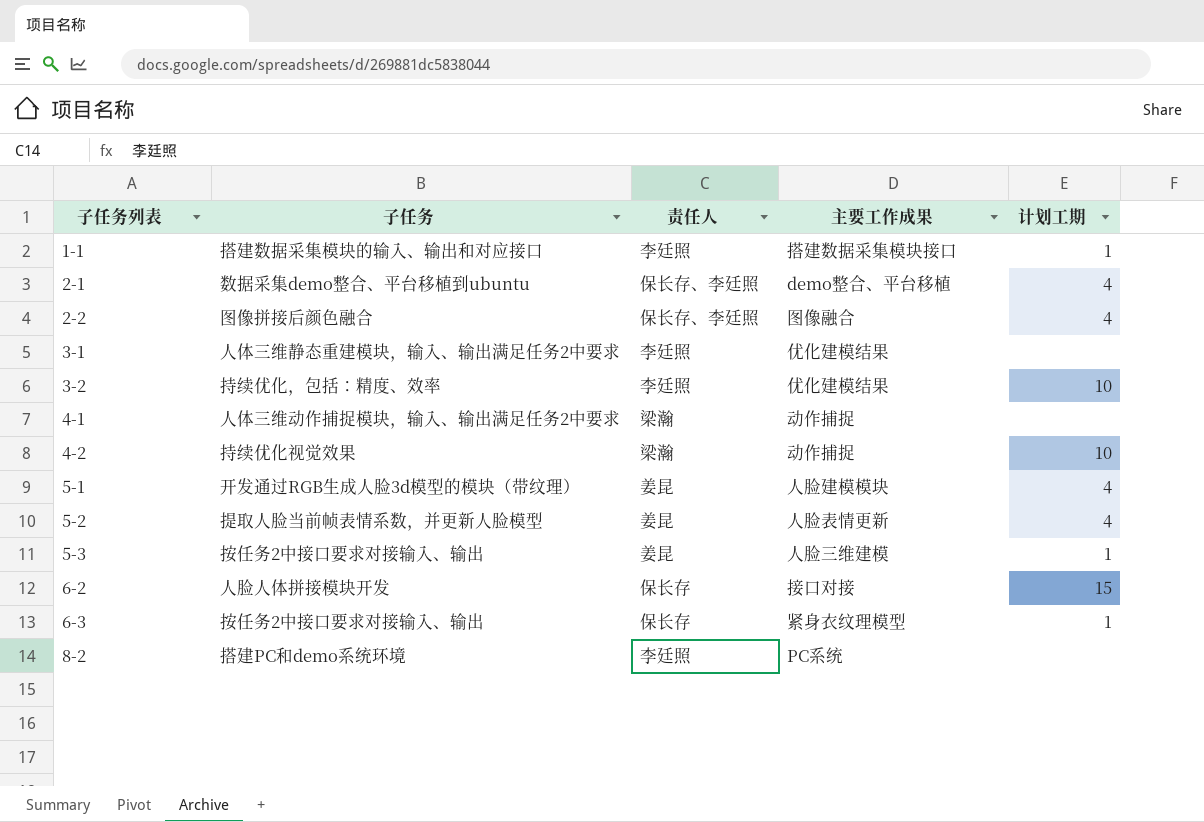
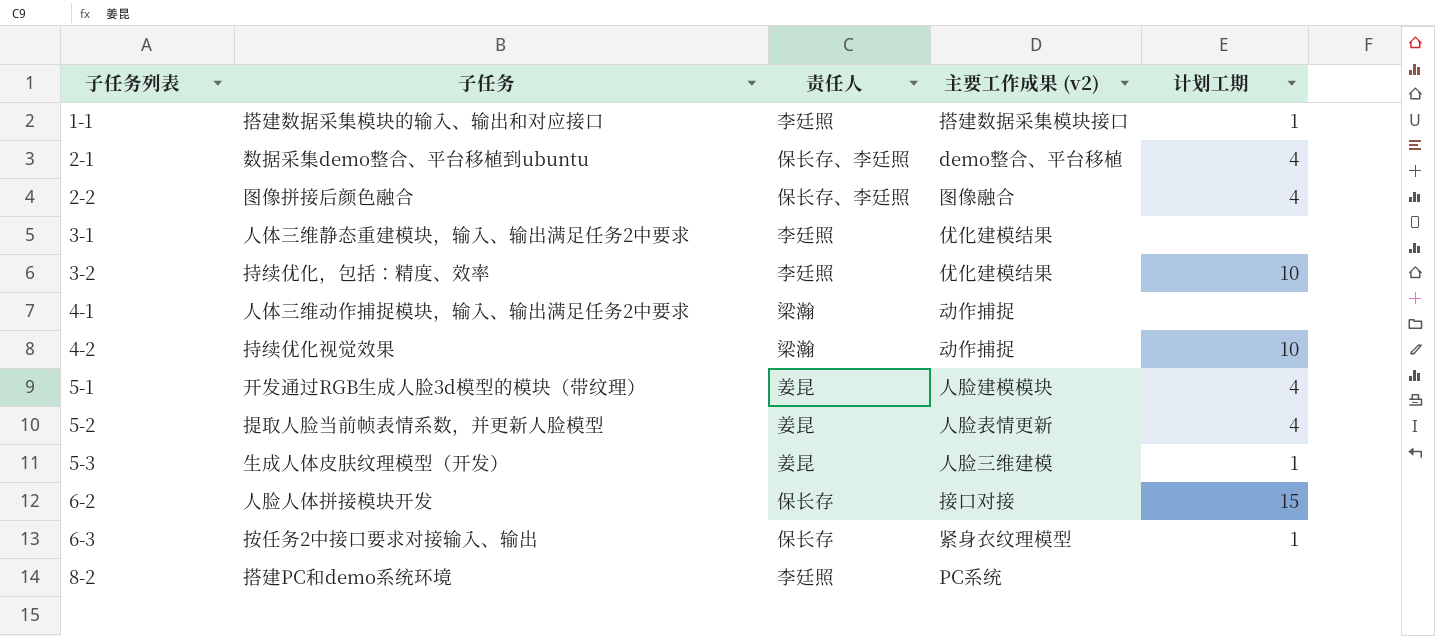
column name: 主要工作成果 -> 主要工作成果 (v2)
5-3 | 子任务: 按任务2中接口要求对接输入、输出 -> 生成人体皮肤纹理模型（开发）

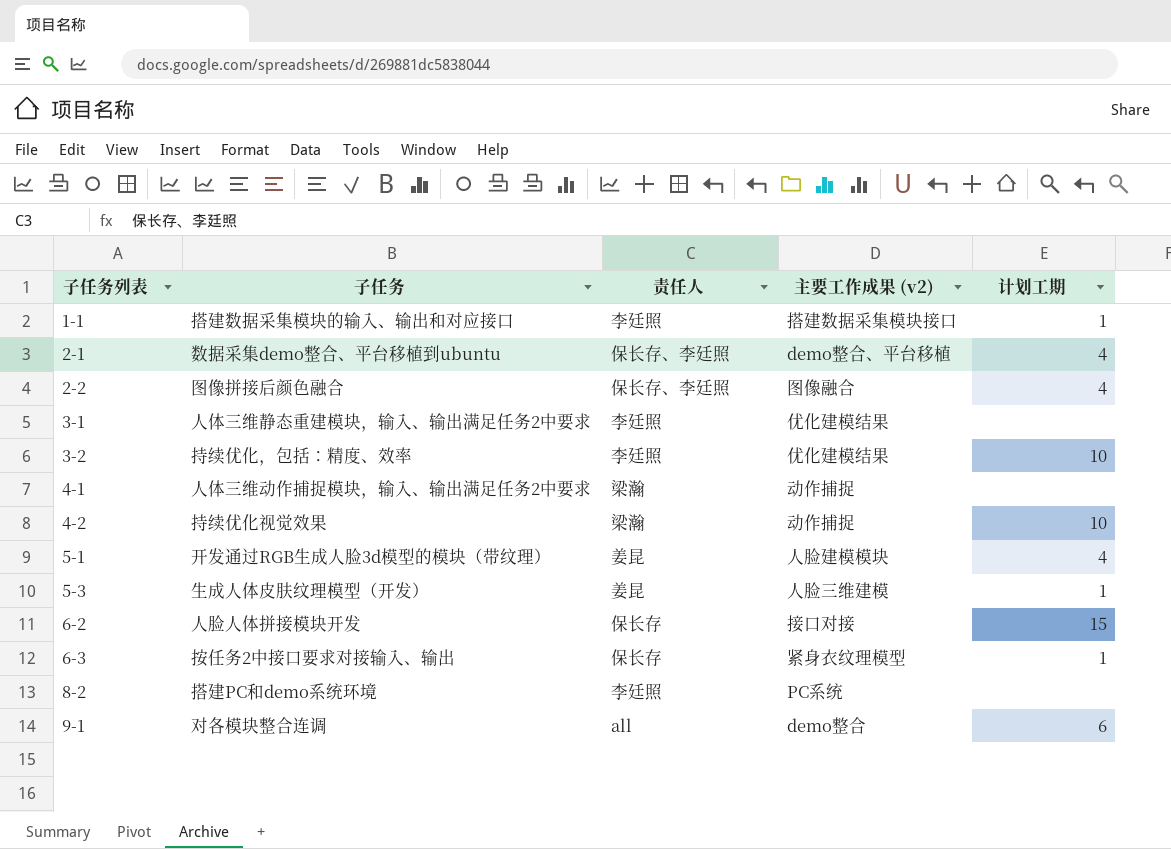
row 5-2: 提取人脸当前帧表情系数，并更新人脸模型 | 姜昆 | 人脸表情更新 | 4 -> none
row 9-1: none -> 对各模块整合连调 | all | demo整合 | 6

